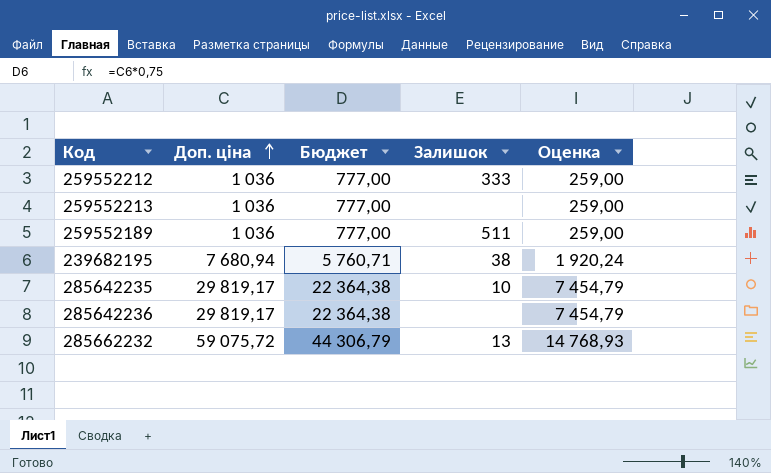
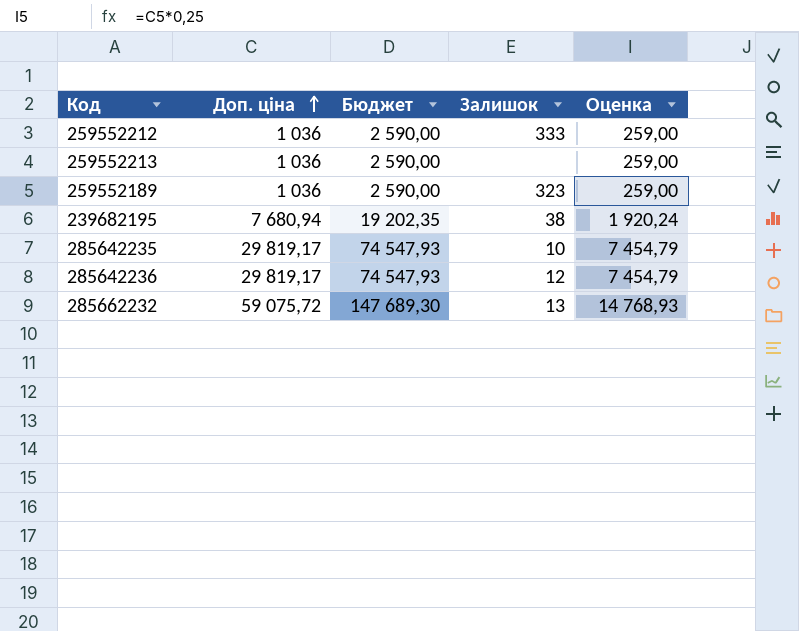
column Бюджет | formula: [Доп. ціна] * 0,75 -> [Доп. ціна] * 2,5
259552189 | Залишок: 511 -> 323
285642236 | Залишок: none -> 12

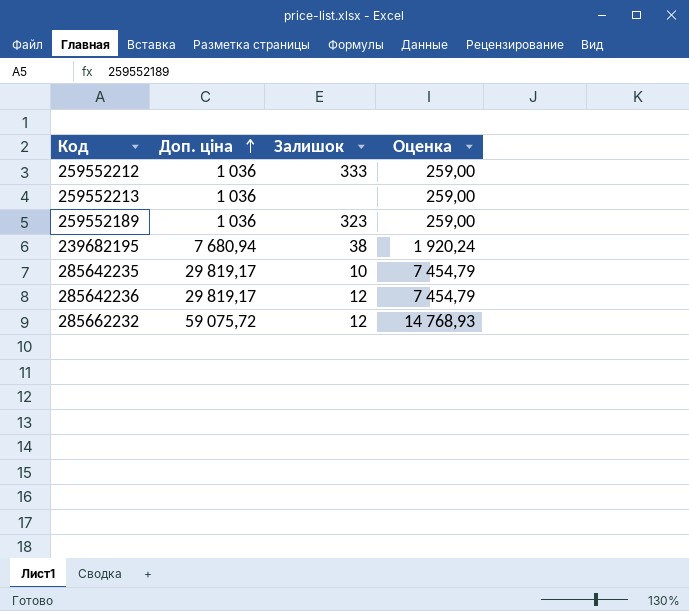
column Бюджет | formula: [Доп. ціна] * 2,5 -> none
285662232 | Залишок: 13 -> 12

